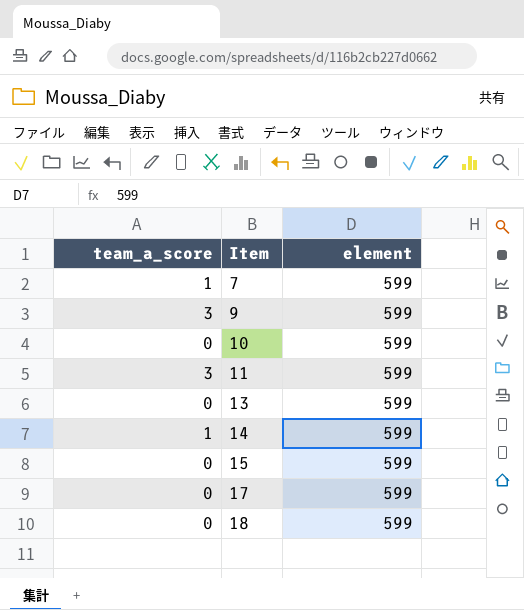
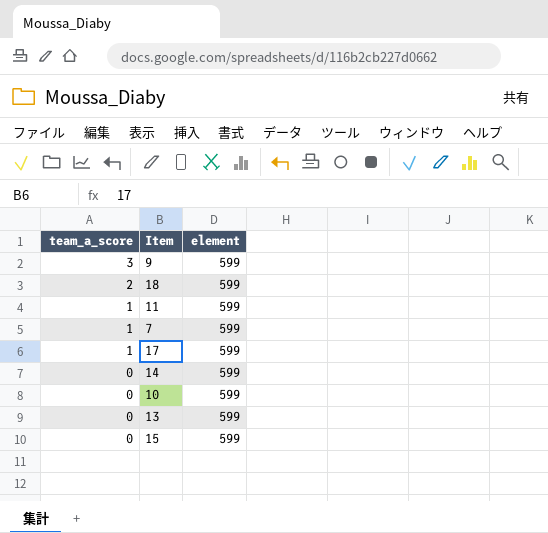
row order: Item ascending -> team_a_score descending
18 | team_a_score: 0 -> 2
11 | team_a_score: 3 -> 1
17 | team_a_score: 0 -> 1
14 | team_a_score: 1 -> 0

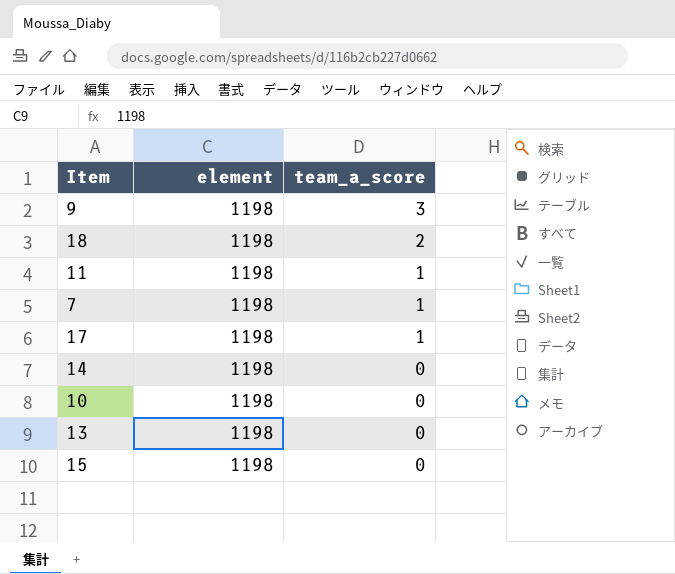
column team_a_score | position: 1 -> 3
9 | element: 599 -> 1198
18 | element: 599 -> 1198
11 | element: 599 -> 1198
7 | element: 599 -> 1198
17 | element: 599 -> 1198
14 | element: 599 -> 1198
10 | element: 599 -> 1198
13 | element: 599 -> 1198
15 | element: 599 -> 1198

